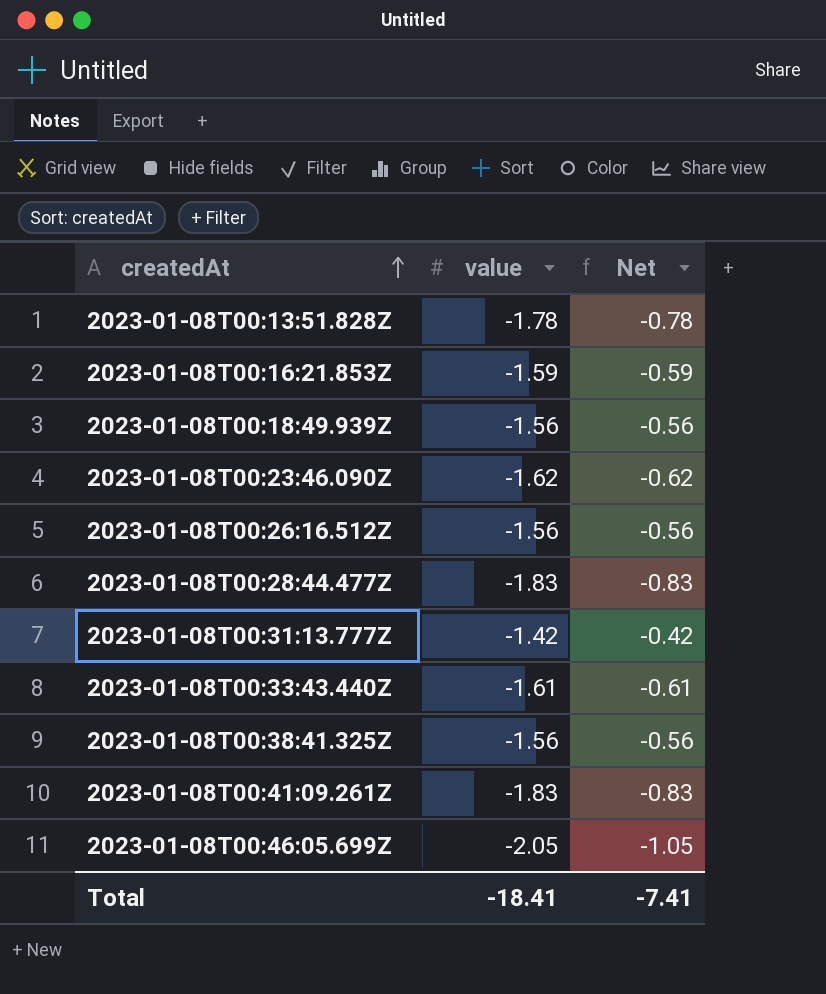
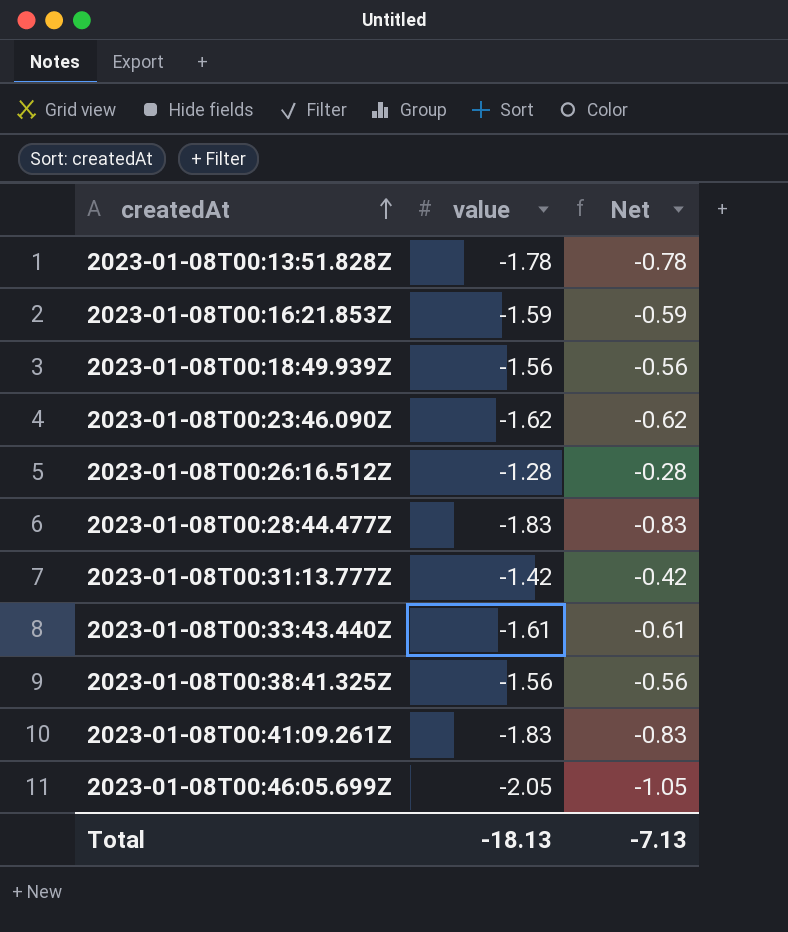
2023-01-08T00:26:16.512Z | value: -1.56 -> -1.28
2023-01-08T00:26:16.512Z | Net: -0.56 -> -0.28
Total | value: -18.41 -> -18.13
Total | Net: -7.41 -> -7.13

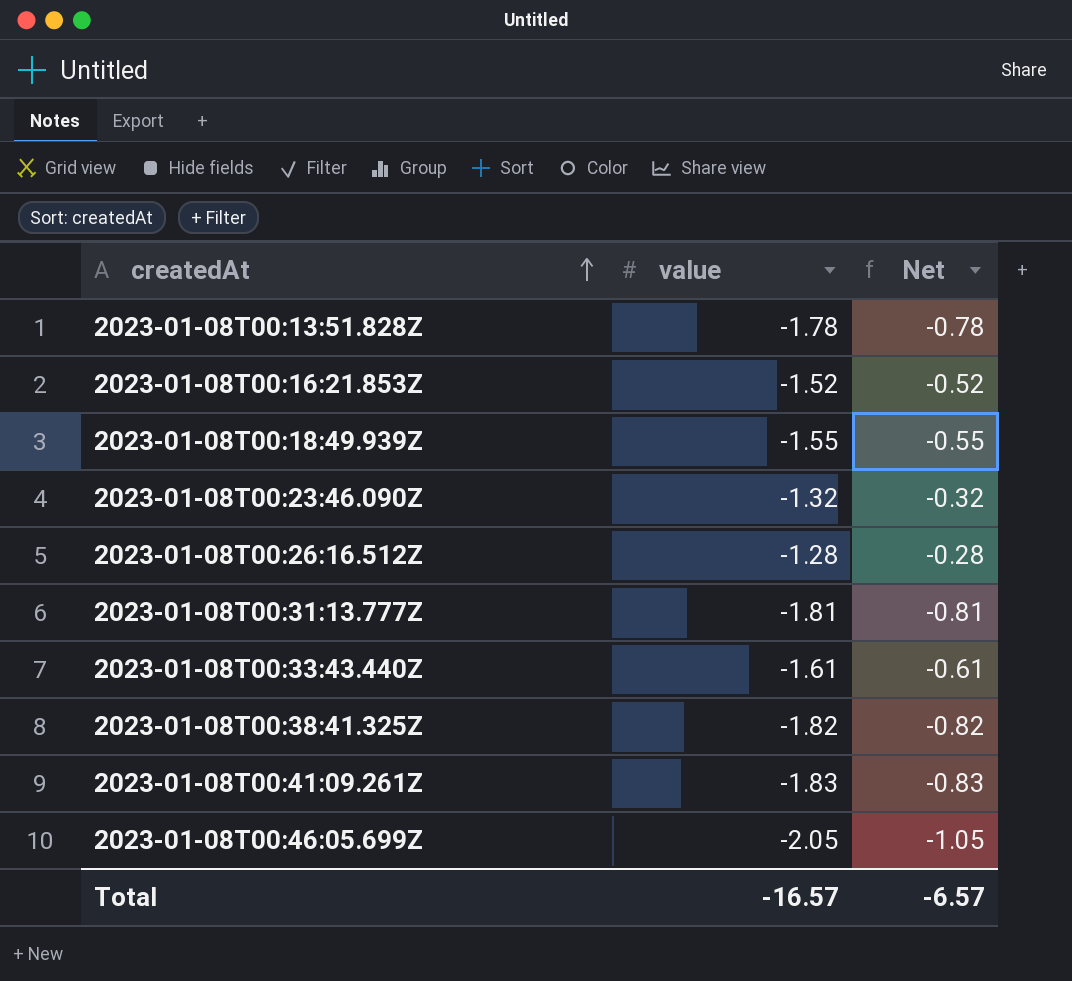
row 2023-01-08T00:28:44.477Z: -1.83 | -0.83 -> none
2023-01-08T00:16:21.853Z | value: -1.59 -> -1.52
2023-01-08T00:16:21.853Z | Net: -0.59 -> -0.52
2023-01-08T00:18:49.939Z | value: -1.56 -> -1.55
2023-01-08T00:18:49.939Z | Net: -0.56 -> -0.55
2023-01-08T00:23:46.090Z | value: -1.62 -> -1.32
2023-01-08T00:23:46.090Z | Net: -0.62 -> -0.32
2023-01-08T00:31:13.777Z | value: -1.42 -> -1.81
2023-01-08T00:31:13.777Z | Net: -0.42 -> -0.81
2023-01-08T00:38:41.325Z | value: -1.56 -> -1.82
2023-01-08T00:38:41.325Z | Net: -0.56 -> -0.82
Total | value: -18.13 -> -16.57
Total | Net: -7.13 -> -6.57

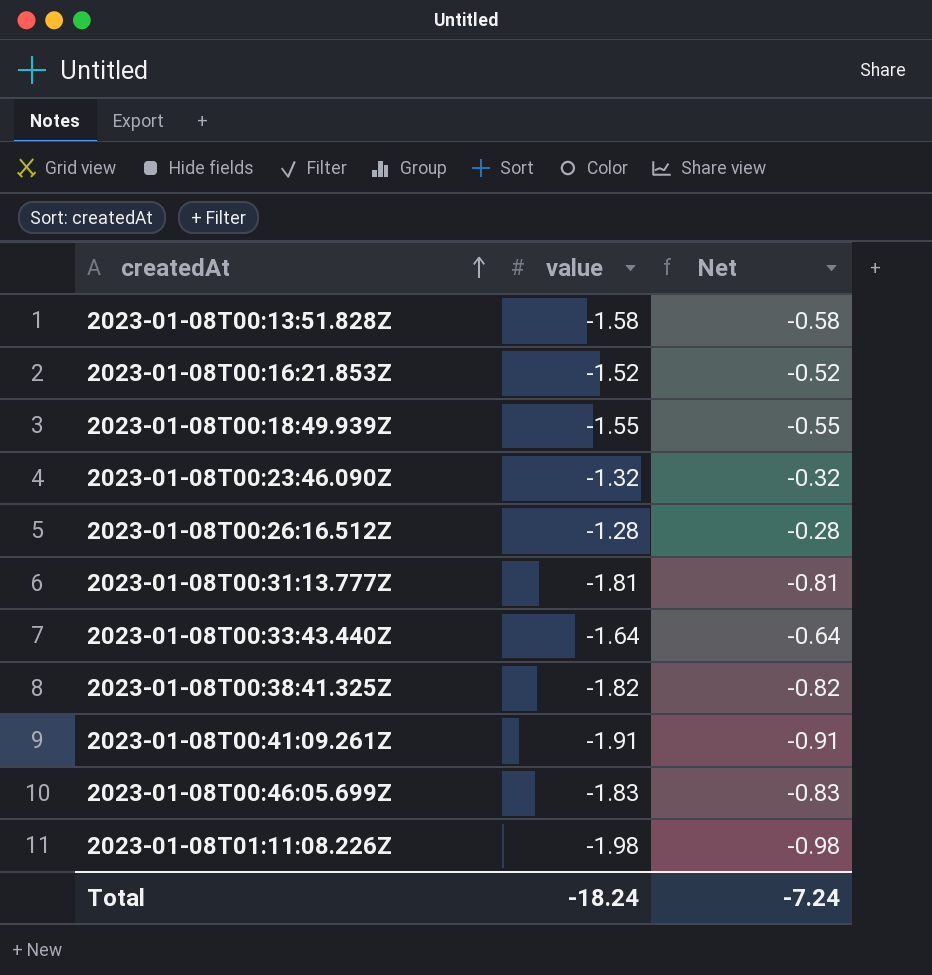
2023-01-08T00:13:51.828Z | value: -1.78 -> -1.58
2023-01-08T00:13:51.828Z | Net: -0.78 -> -0.58
2023-01-08T00:33:43.440Z | value: -1.61 -> -1.64
2023-01-08T00:33:43.440Z | Net: -0.61 -> -0.64
2023-01-08T00:41:09.261Z | value: -1.83 -> -1.91
2023-01-08T00:41:09.261Z | Net: -0.83 -> -0.91
2023-01-08T00:46:05.699Z | value: -2.05 -> -1.83
2023-01-08T00:46:05.699Z | Net: -1.05 -> -0.83
row 2023-01-08T01:11:08.226Z: none -> -1.98 | -0.98
Total | value: -16.57 -> -18.24
Total | Net: -6.57 -> -7.24

